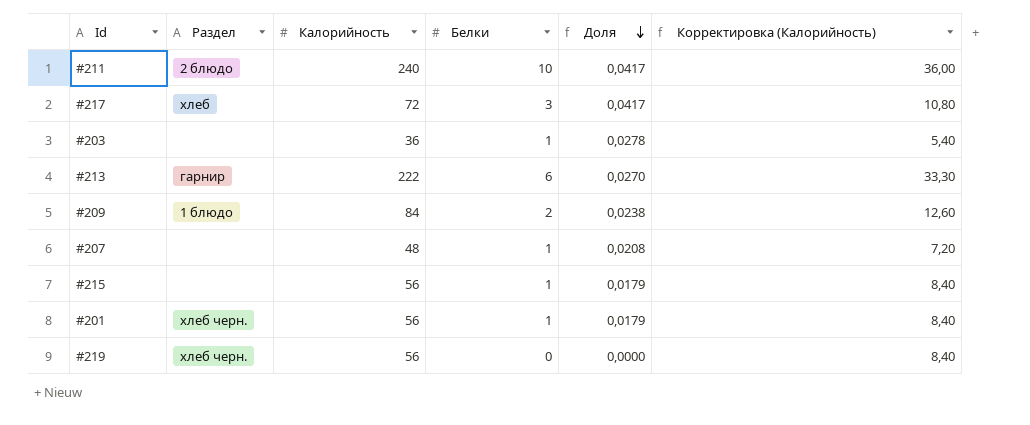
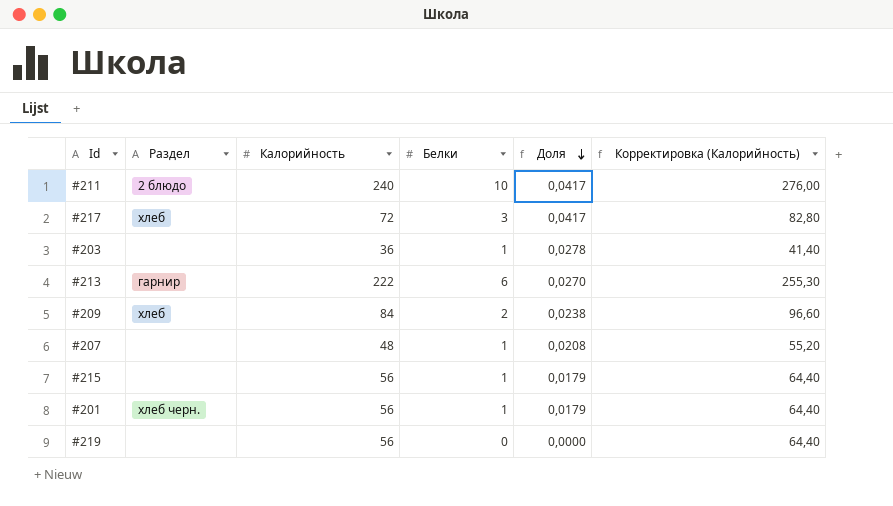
column Корректировка (Калорийность) | formula: [Калорийность] * 0,15 -> [Калорийность] * 1,15
#209 | Раздел: 1 блюдо -> хлеб
#219 | Раздел: хлеб черн. -> none

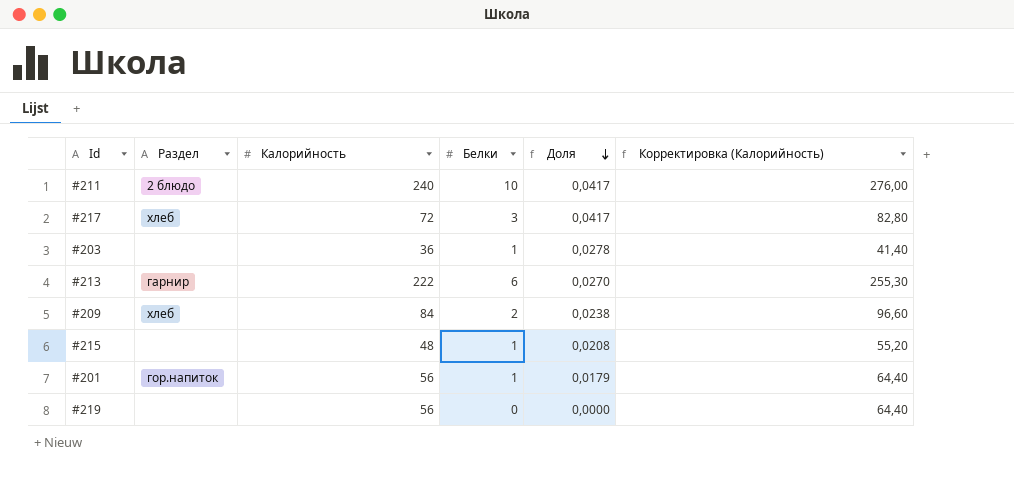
row #207: none | 48 | 1 | 0,0208 | 55,20 -> none
#215 | Калорийность: 56 -> 48
#215 | Доля: 0,0179 -> 0,0208
#215 | Корректировка (Калорийность): 64,40 -> 55,20
#201 | Раздел: хлеб черн. -> гор.напиток

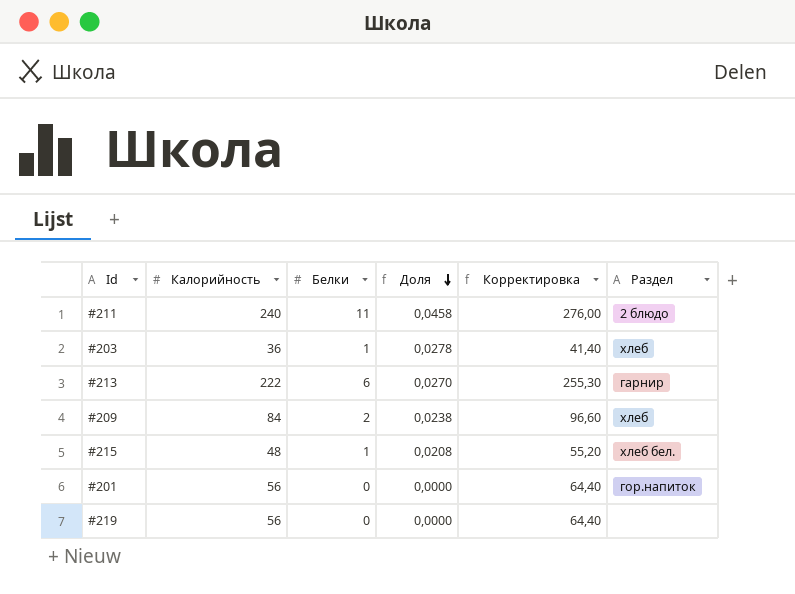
column name: Корректировка (Калорийность) -> Корректировка
column Раздел | position: 2 -> 6
row #217: хлеб | 72 | 3 | 0,0417 | 82,80 -> none
#211 | Белки: 10 -> 11
#211 | Доля: 0,0417 -> 0,0458
#203 | Раздел: none -> хлеб
#215 | Раздел: none -> хлеб бел.
#201 | Белки: 1 -> 0
#201 | Доля: 0,0179 -> 0,0000

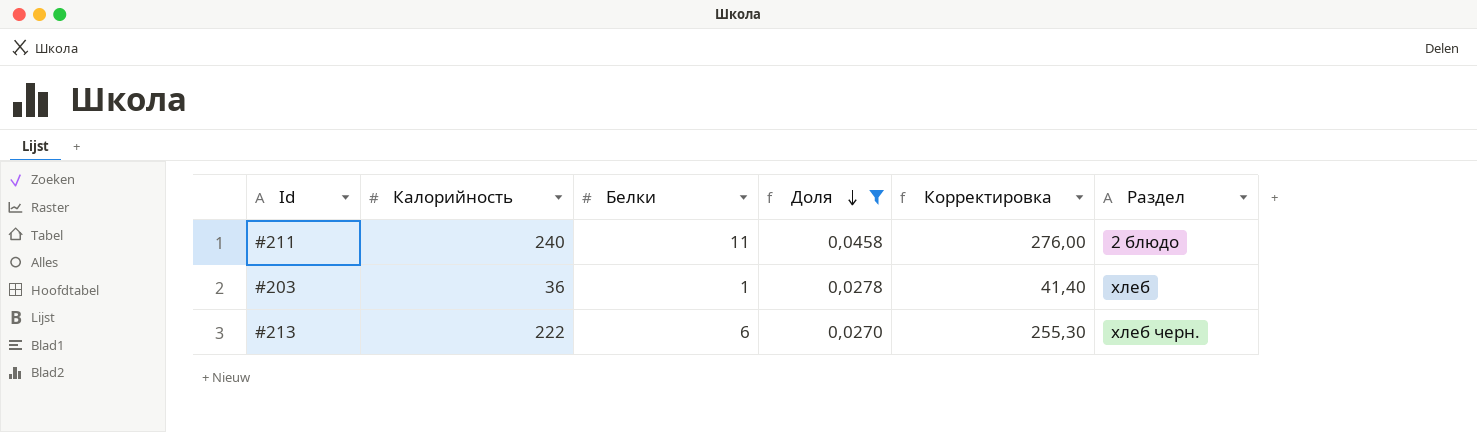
filter: none -> Доля >= 0,0270
#213 | Раздел: гарнир -> хлеб черн.

